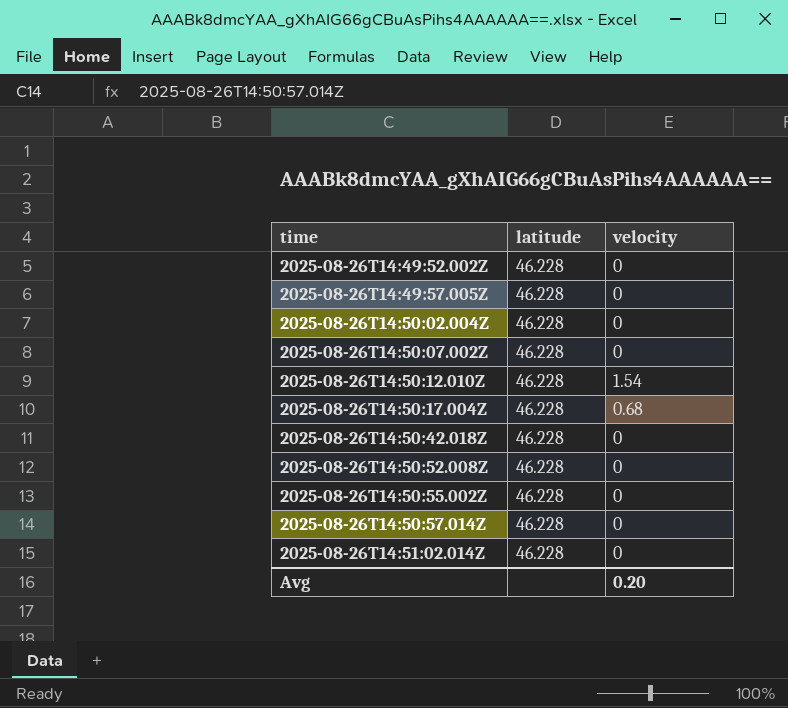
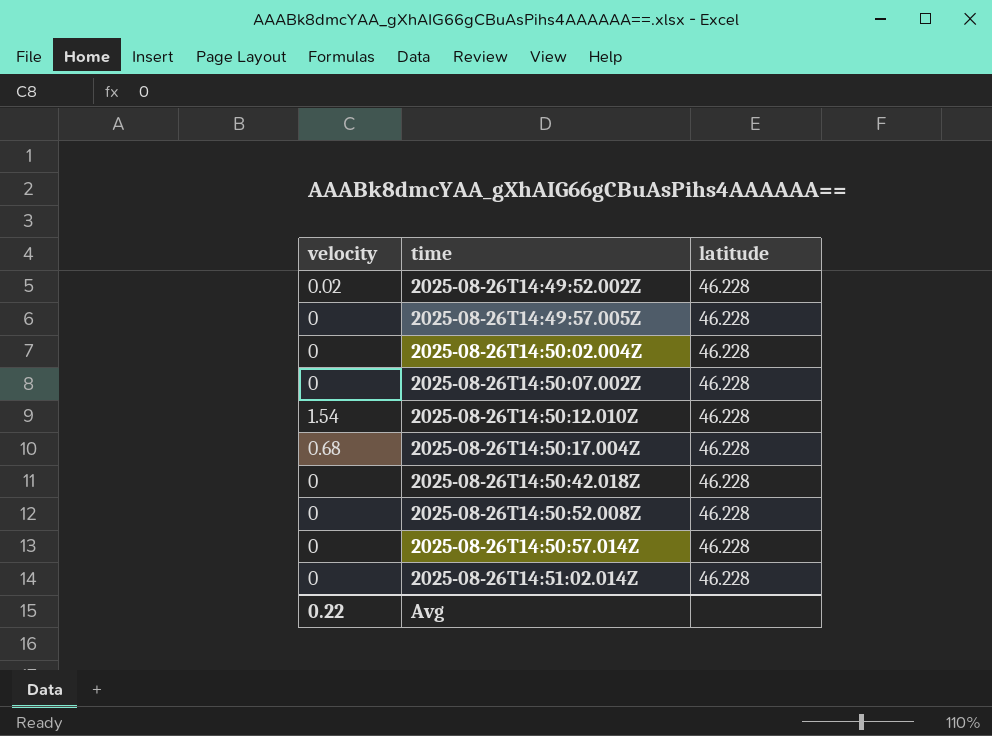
column velocity | position: 3 -> 1
row 2025-08-26T14:50:55.002Z: 46.228 | 0 -> none
2025-08-26T14:49:52.002Z | velocity: 0 -> 0.02
Avg | velocity: 0.20 -> 0.22

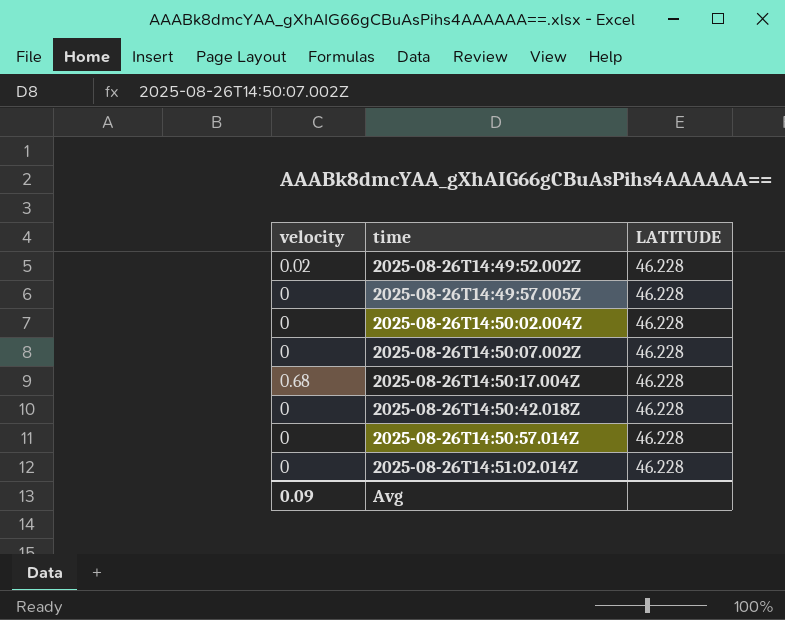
column name: latitude -> LATITUDE
row 2025-08-26T14:50:12.010Z: 1.54 | 46.228 -> none
row 2025-08-26T14:50:52.008Z: 0 | 46.228 -> none
Avg | velocity: 0.22 -> 0.09

